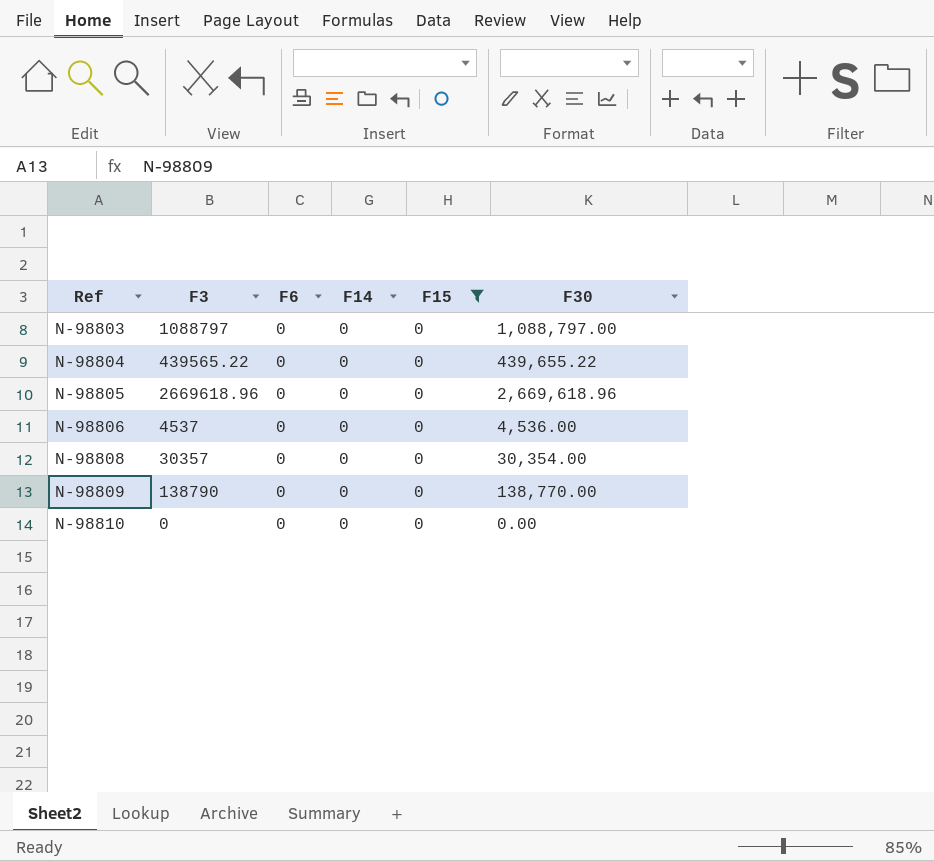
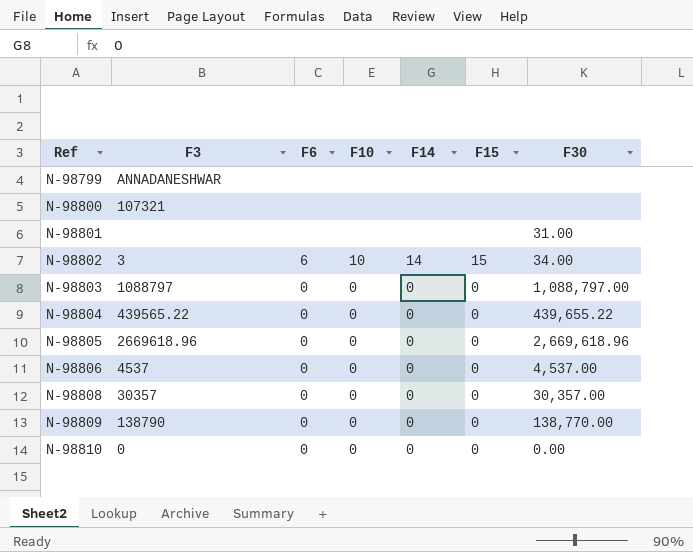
filter: F15 = 0 -> none
column F10 | position: none -> 4
N-98806 | F30: 4,536.00 -> 4,537.00
N-98808 | F30: 30,354.00 -> 30,357.00

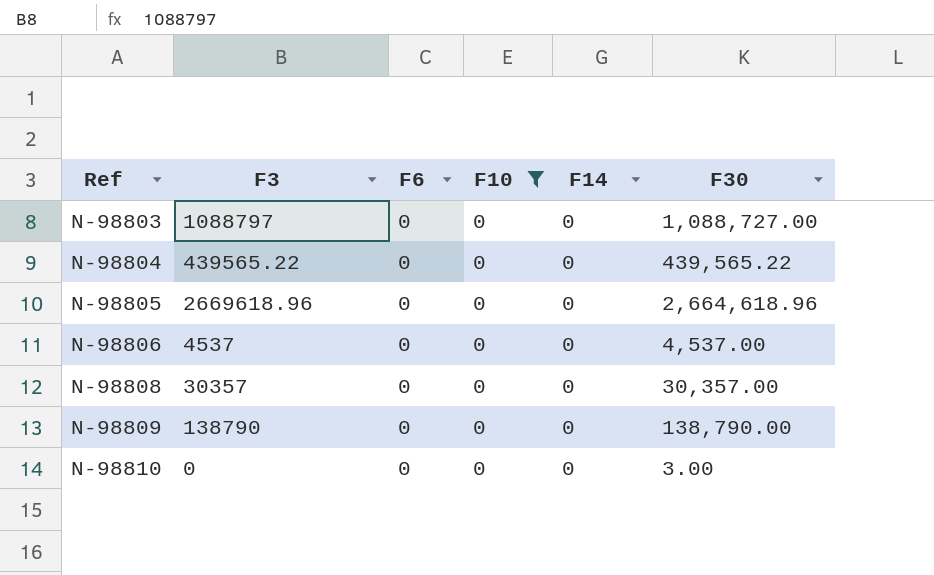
filter: none -> F10 = 0
column F15 | position: 6 -> none
N-98803 | F30: 1,088,797.00 -> 1,088,727.00
N-98804 | F30: 439,655.22 -> 439,565.22
N-98805 | F30: 2,669,618.96 -> 2,664,618.96
N-98809 | F30: 138,770.00 -> 138,790.00
N-98810 | F30: 0.00 -> 3.00

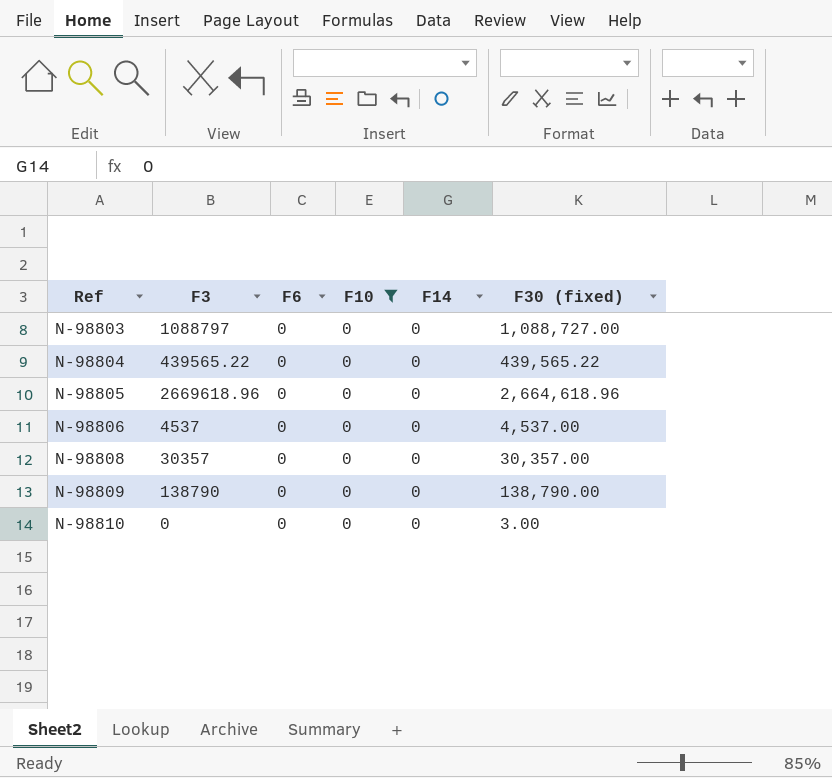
column name: F30 -> F30 (fixed)

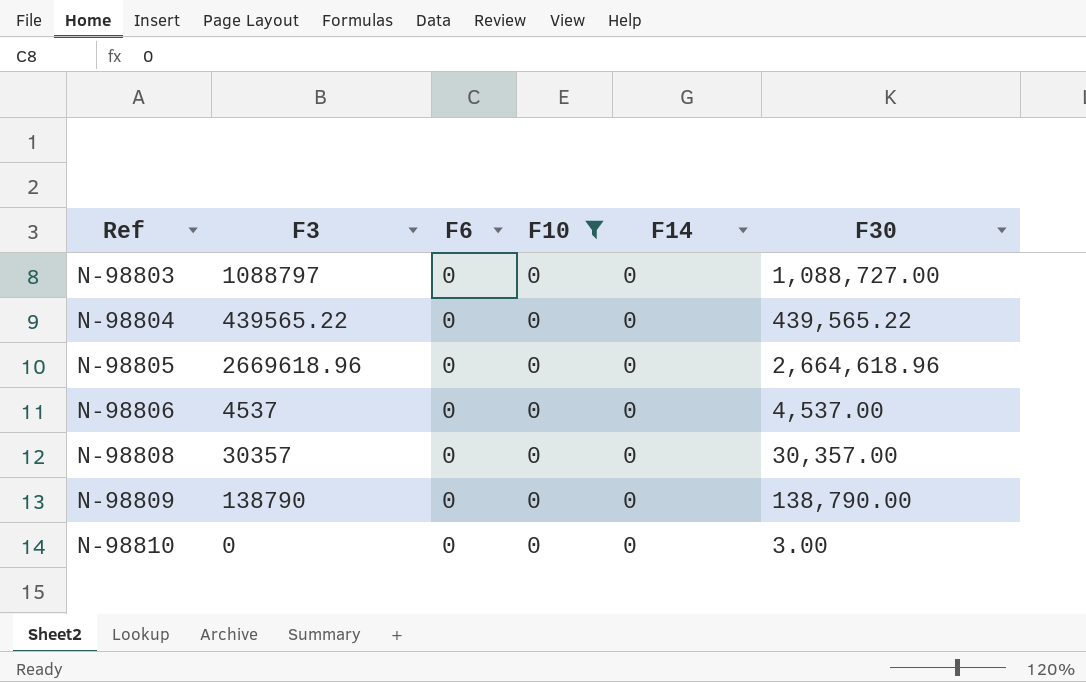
column name: F30 (fixed) -> F30

